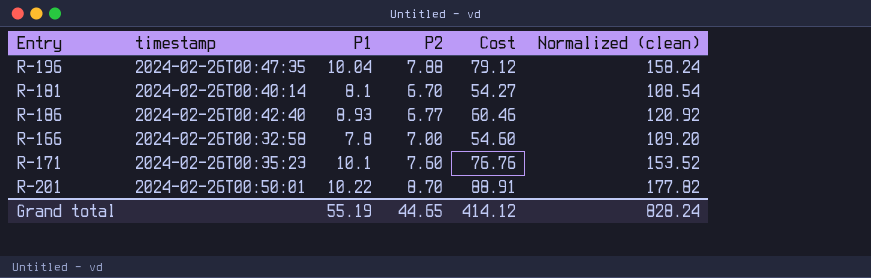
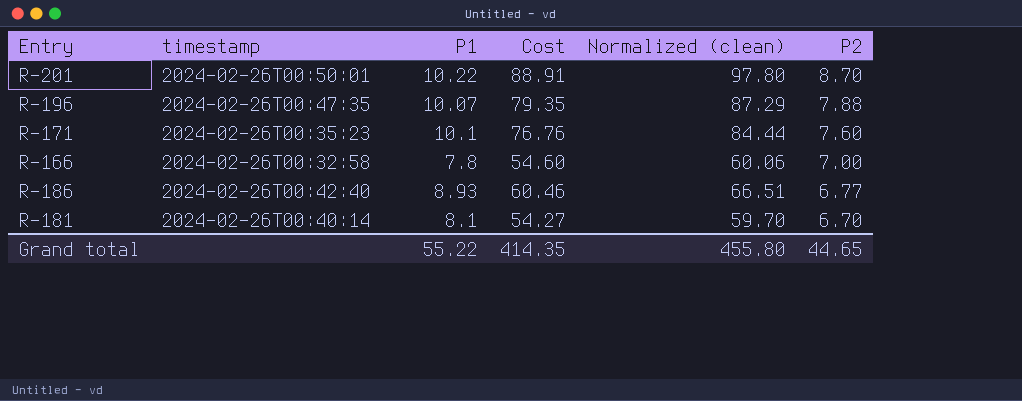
row order: none -> P2 descending
column Normalized (clean) | formula: [Cost] * 2 -> [Cost] * 1.1
column P2 | position: 4 -> 6
R-196 | P1: 10.04 -> 10.07
R-196 | Cost: 79.12 -> 79.35
Grand total | P1: 55.19 -> 55.22
Grand total | Cost: 414.12 -> 414.35
Grand total | Normalized (clean): 828.24 -> 455.80

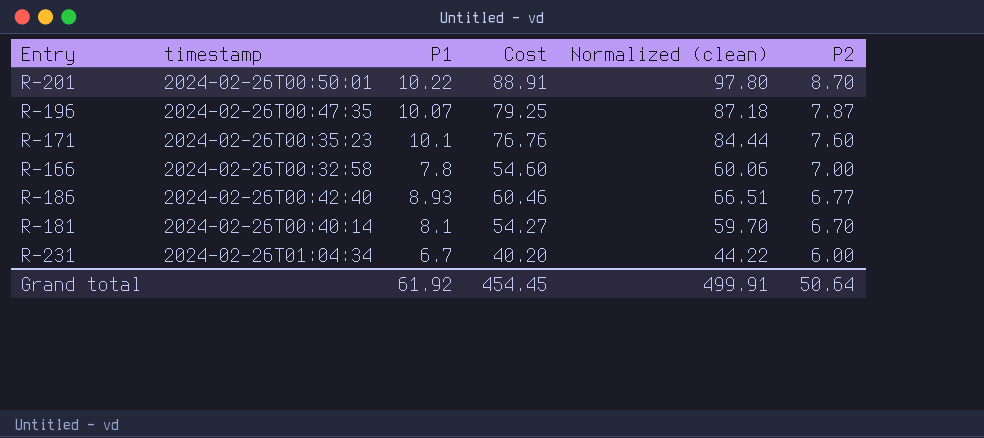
R-196 | Cost: 79.35 -> 79.25
R-196 | Normalized (clean): 87.29 -> 87.18
R-196 | P2: 7.88 -> 7.87
row R-231: none -> 2024-02-26T01:04:34 | 6.7 | 40.20 | 44.22 | 6.00
Grand total | P1: 55.22 -> 61.92
Grand total | Cost: 414.35 -> 454.45
Grand total | Normalized (clean): 455.80 -> 499.91
Grand total | P2: 44.65 -> 50.64

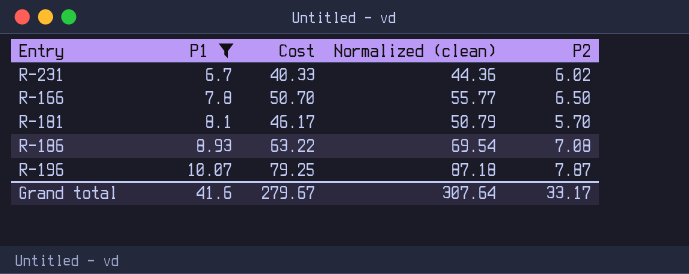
filter: none -> P1 <= 10.07
row order: P2 descending -> P1 ascending
column timestamp | position: 2 -> none
R-231 | Cost: 40.20 -> 40.33
R-231 | Normalized (clean): 44.22 -> 44.36
R-231 | P2: 6.00 -> 6.02
R-166 | Cost: 54.60 -> 50.70
R-166 | Normalized (clean): 60.06 -> 55.77
R-166 | P2: 7.00 -> 6.50
R-181 | Cost: 54.27 -> 46.17
R-181 | Normalized (clean): 59.70 -> 50.79
R-181 | P2: 6.70 -> 5.70
R-186 | Cost: 60.46 -> 63.22
R-186 | Normalized (clean): 66.51 -> 69.54
R-186 | P2: 6.77 -> 7.08
Grand total | P1: 61.92 -> 41.6
Grand total | Cost: 454.45 -> 279.67
Grand total | Normalized (clean): 499.91 -> 307.64
Grand total | P2: 50.64 -> 33.17

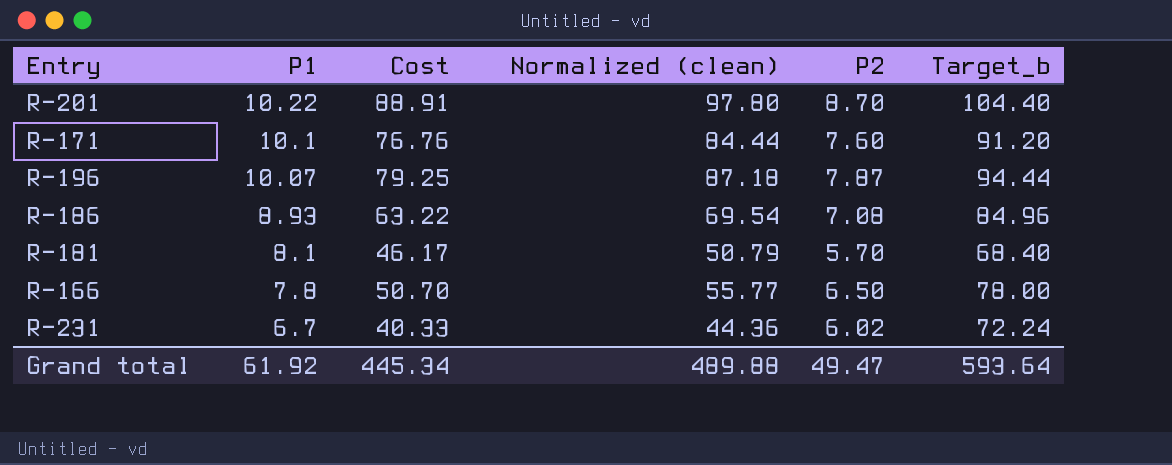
filter: P1 <= 10.07 -> none
row order: P1 ascending -> P1 descending
column Target_b | formula: none -> [P2] * 12
Grand total | P1: 41.6 -> 61.92
Grand total | Cost: 279.67 -> 445.34
Grand total | Normalized (clean): 307.64 -> 489.88
Grand total | P2: 33.17 -> 49.47

